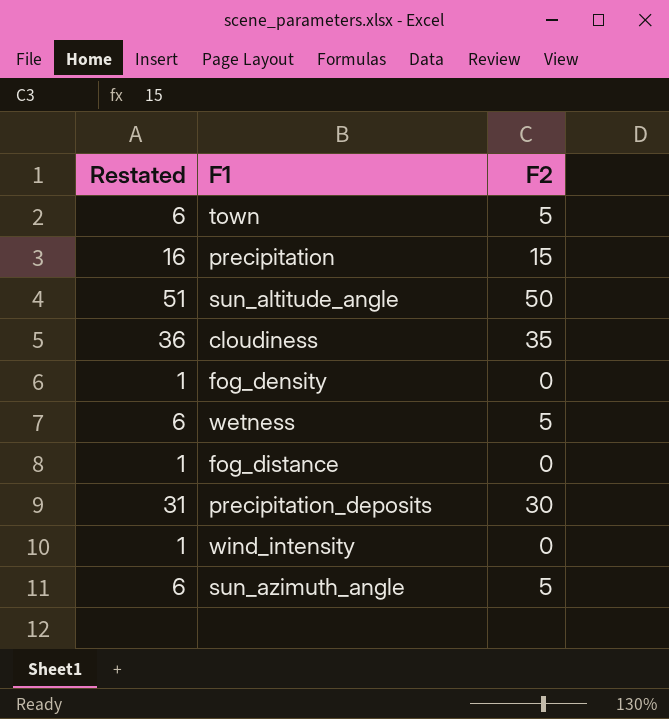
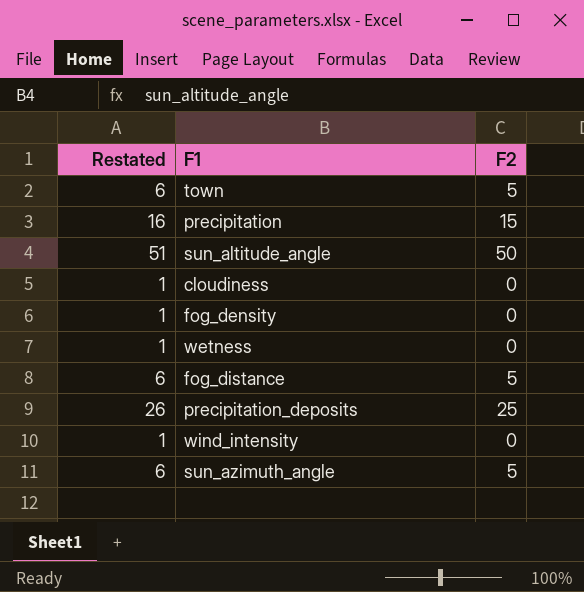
cloudiness | Restated: 36 -> 1
cloudiness | F2: 35 -> 0
wetness | Restated: 6 -> 1
wetness | F2: 5 -> 0
fog_distance | Restated: 1 -> 6
fog_distance | F2: 0 -> 5
precipitation_deposits | Restated: 31 -> 26
precipitation_deposits | F2: 30 -> 25

